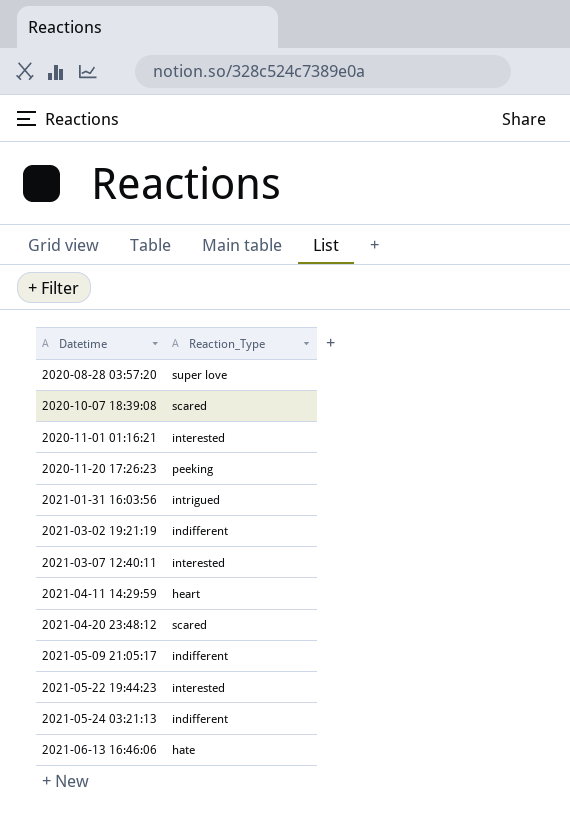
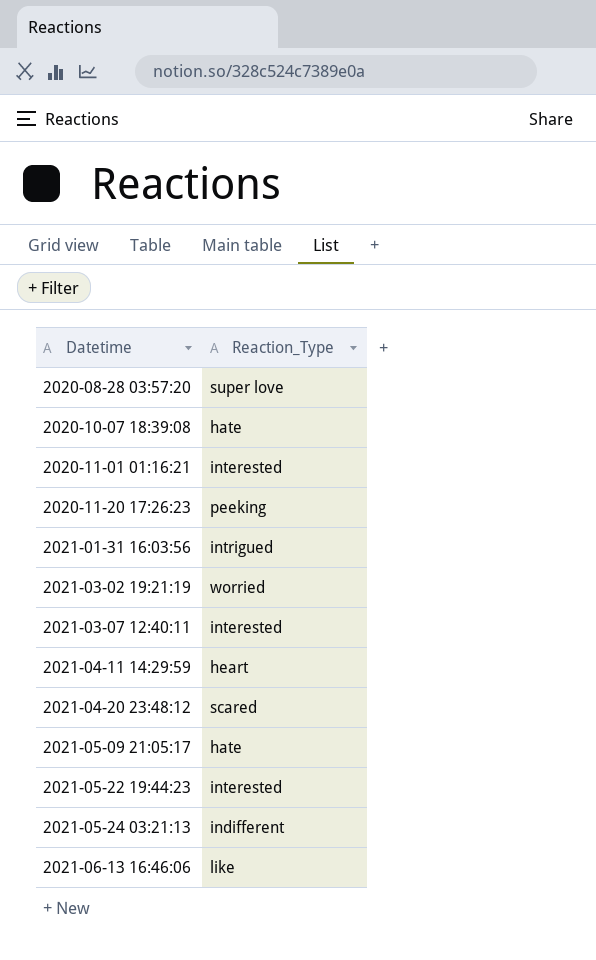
2020-10-07 18:39:08 | Reaction_Type: scared -> hate
2021-03-02 19:21:19 | Reaction_Type: indifferent -> worried
2021-05-09 21:05:17 | Reaction_Type: indifferent -> hate
2021-06-13 16:46:06 | Reaction_Type: hate -> like

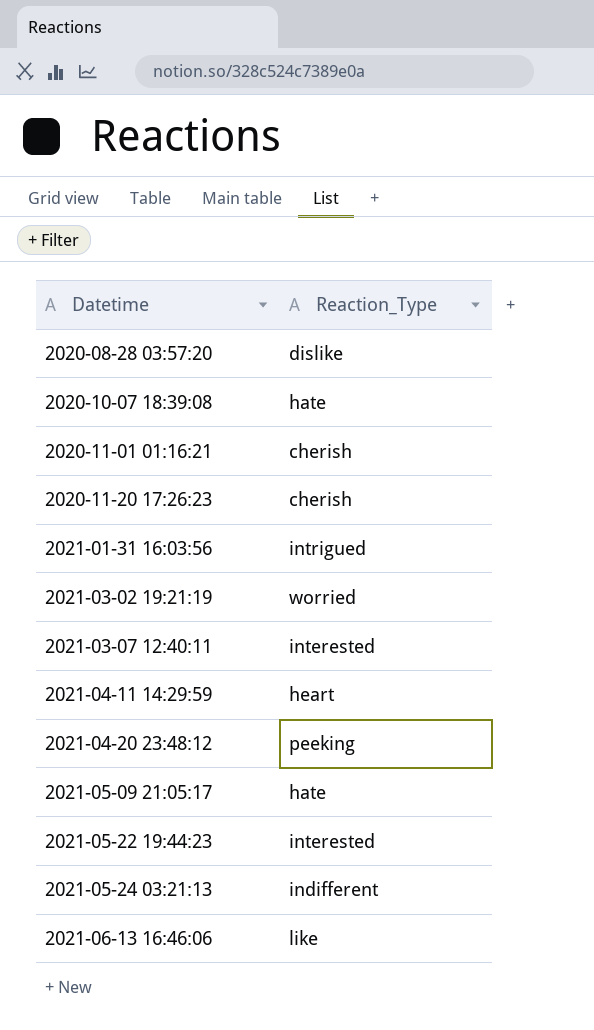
2020-08-28 03:57:20 | Reaction_Type: super love -> dislike
2020-11-01 01:16:21 | Reaction_Type: interested -> cherish
2020-11-20 17:26:23 | Reaction_Type: peeking -> cherish
2021-04-20 23:48:12 | Reaction_Type: scared -> peeking

